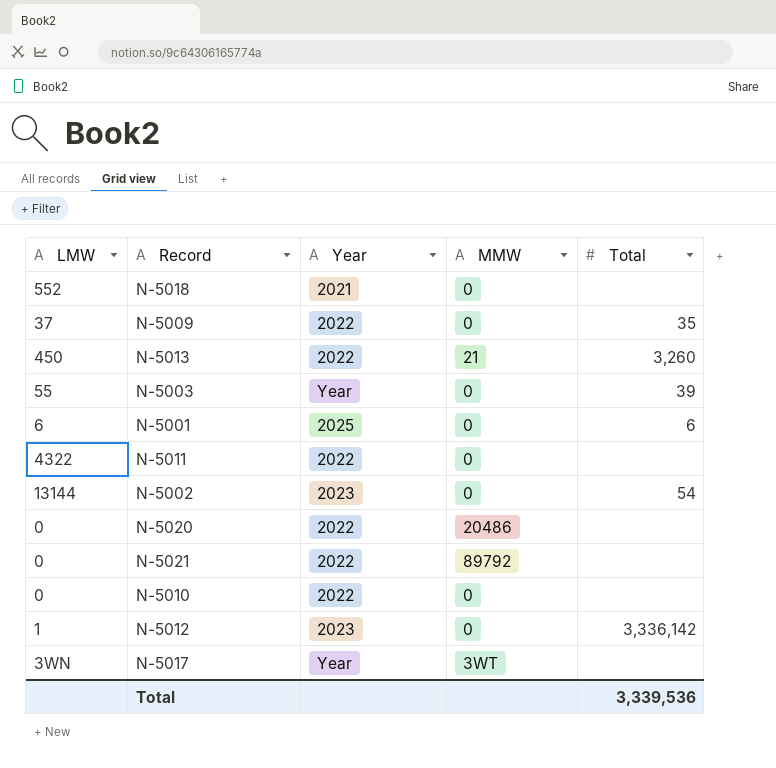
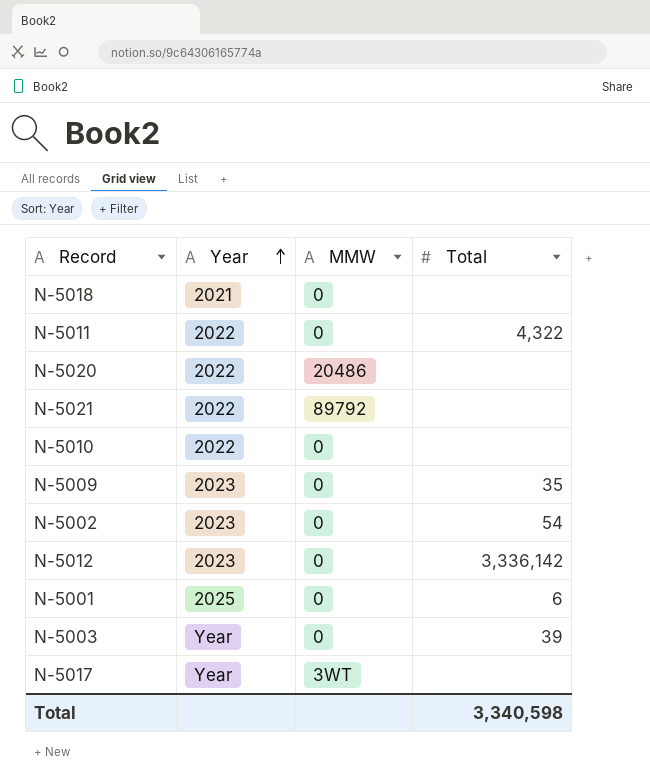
row order: none -> Year ascending
column LMW | position: 1 -> none
row N-5013: 450 | 2022 | 21 | 3,260 -> none
N-5011 | Total: none -> 4,322
N-5009 | Year: 2022 -> 2023
Total | Total: 3,339,536 -> 3,340,598

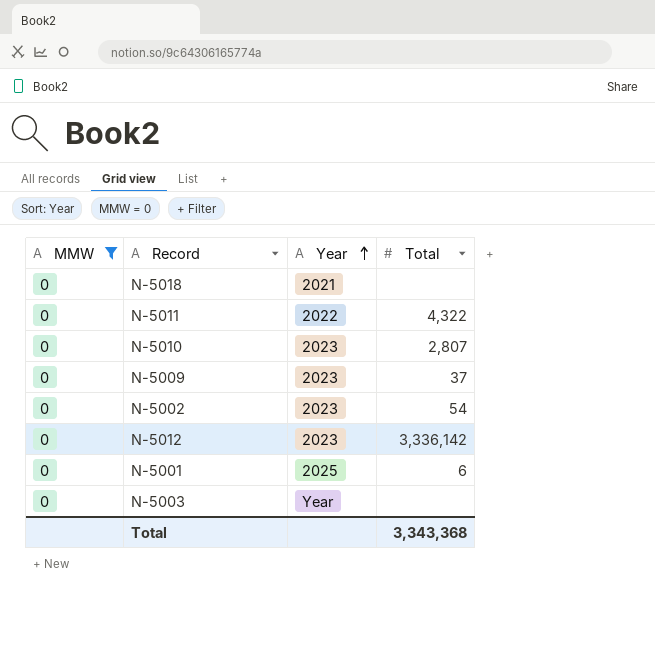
filter: none -> MMW = 0
column MMW | position: 3 -> 1
N-5010 | Year: 2022 -> 2023
N-5010 | Total: none -> 2,807
N-5009 | Total: 35 -> 37
N-5003 | Total: 39 -> none
Total | Total: 3,340,598 -> 3,343,368

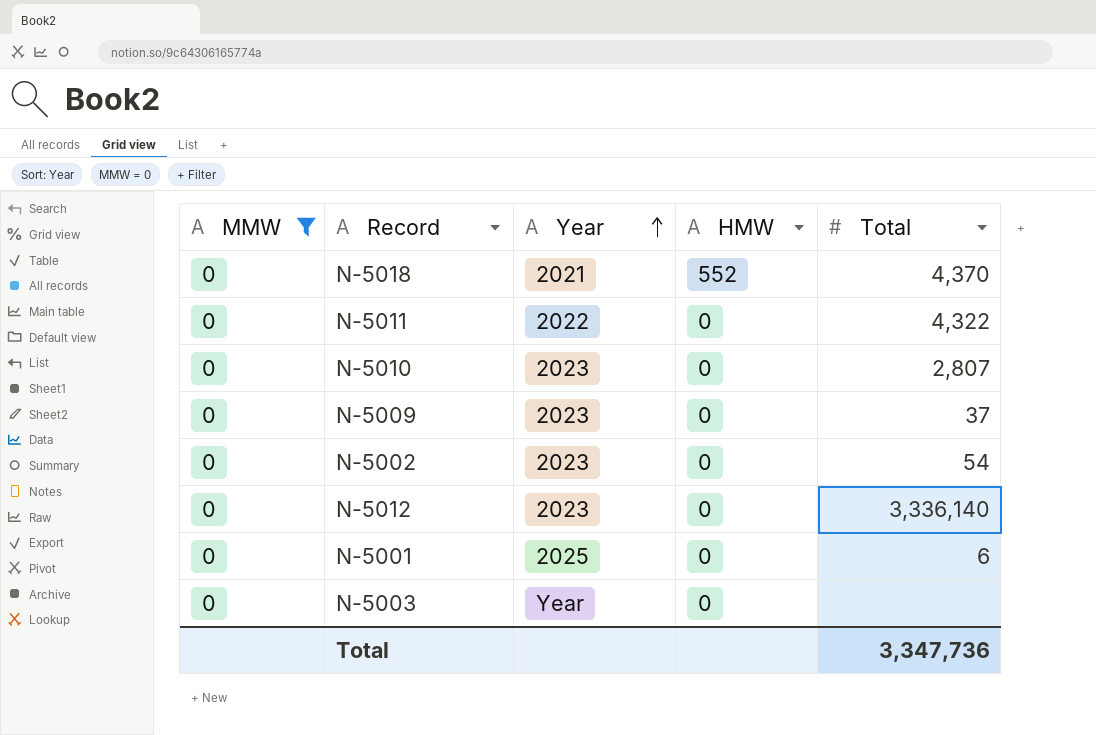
column HMW | position: none -> 4
N-5018 | Total: none -> 4,370
N-5012 | Total: 3,336,142 -> 3,336,140
Total | Total: 3,343,368 -> 3,347,736

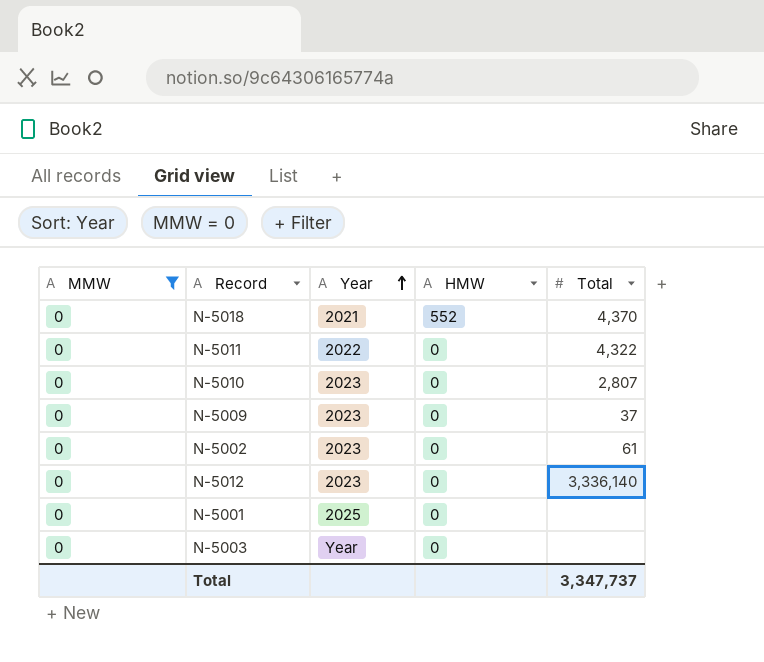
N-5002 | Total: 54 -> 61
N-5001 | Total: 6 -> none
Total | Total: 3,347,736 -> 3,347,737

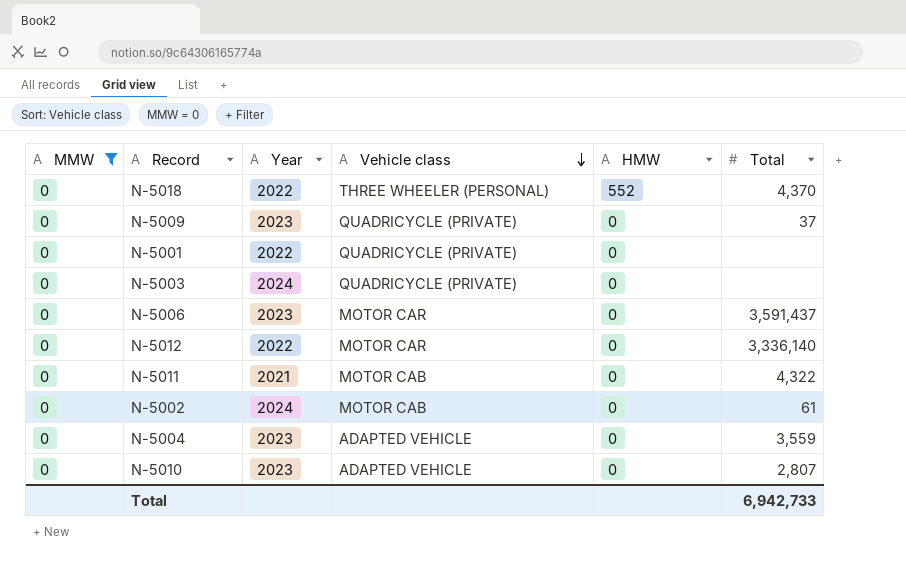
row order: Year ascending -> Vehicle class descending
column Vehicle class | position: none -> 4
N-5018 | Year: 2021 -> 2022
N-5001 | Year: 2025 -> 2022
N-5003 | Year: Year -> 2024
row N-5006: none -> 0 | 2023 | MOTOR CAR | 0 | 3,591,437
N-5012 | Year: 2023 -> 2022
N-5011 | Year: 2022 -> 2021
N-5002 | Year: 2023 -> 2024
row N-5004: none -> 0 | 2023 | ADAPTED VEHICLE | 0 | 3,559
Total | Total: 3,347,737 -> 6,942,733

